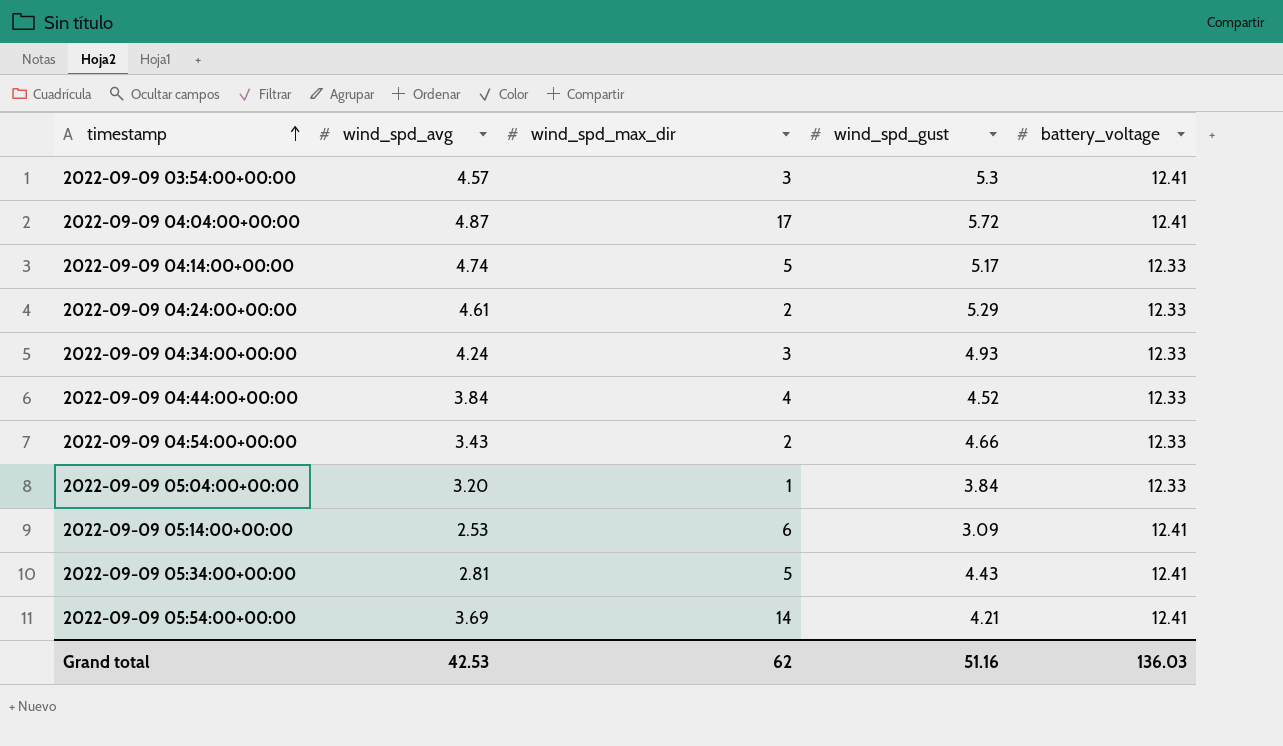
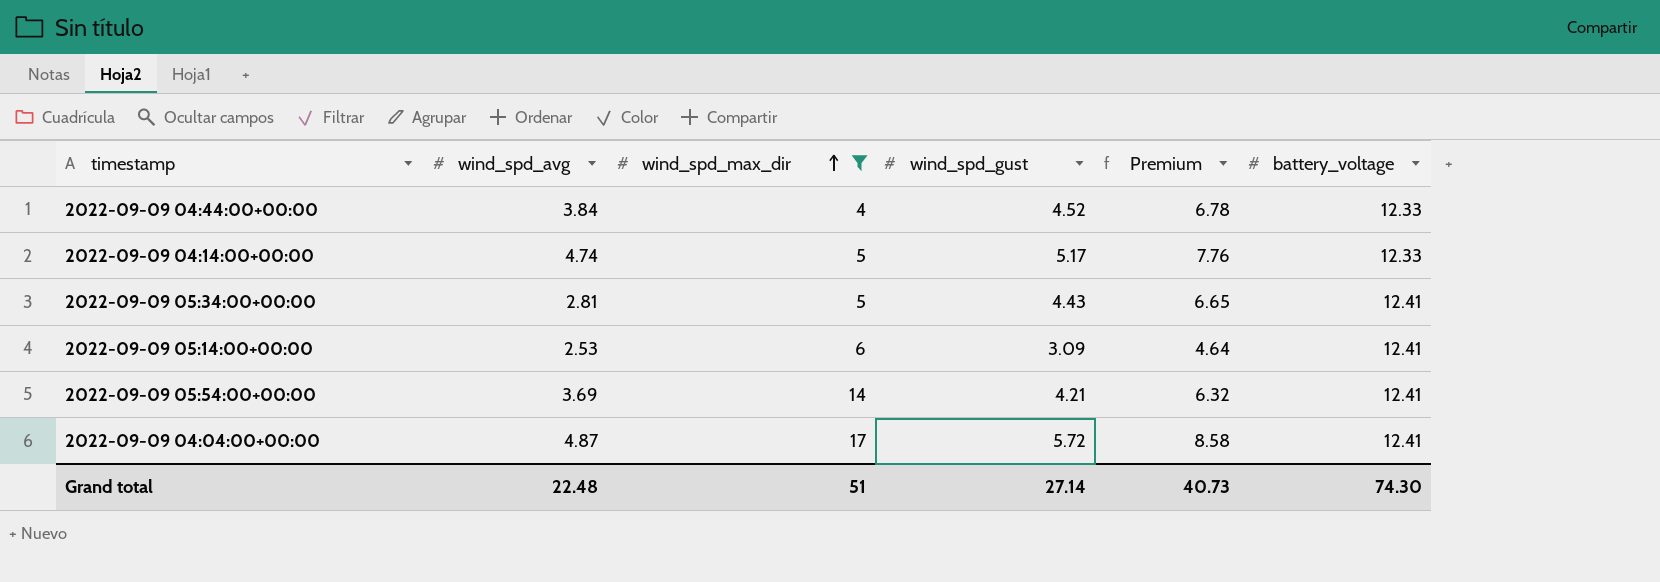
filter: none -> wind_spd_max_dir >= 4
row order: timestamp ascending -> wind_spd_max_dir ascending
column Premium | formula: none -> [wind_spd_gust] * 1.5
Grand total | wind_spd_avg: 42.53 -> 22.48
Grand total | wind_spd_max_dir: 62 -> 51
Grand total | wind_spd_gust: 51.16 -> 27.14
Grand total | battery_voltage: 136.03 -> 74.30

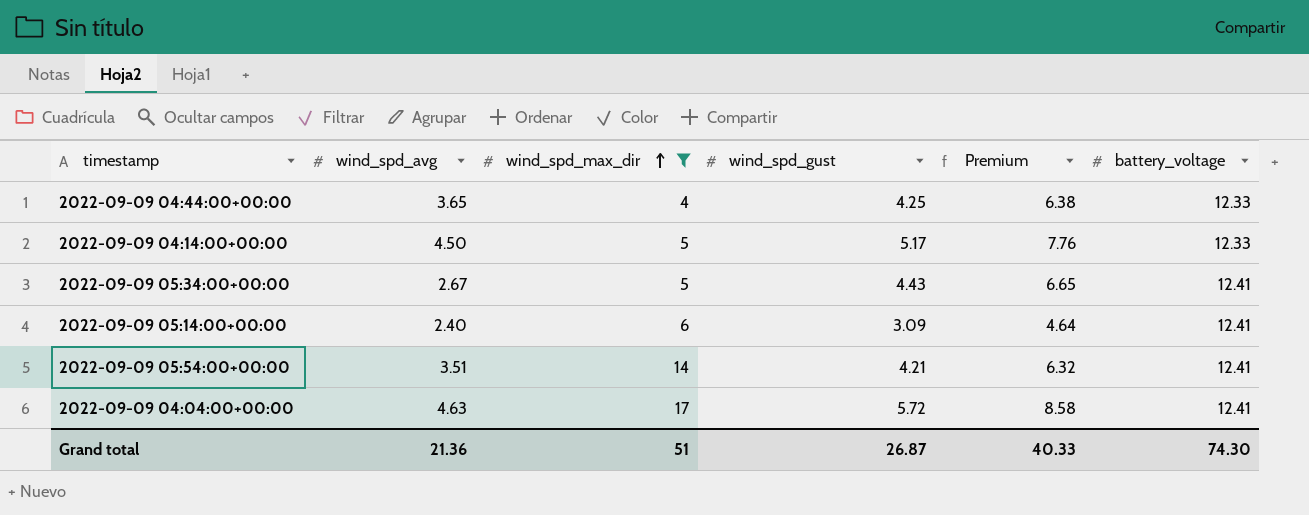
2022-09-09 04:44:00+00:00 | wind_spd_avg: 3.84 -> 3.65
2022-09-09 04:44:00+00:00 | wind_spd_gust: 4.52 -> 4.25
2022-09-09 04:44:00+00:00 | Premium: 6.78 -> 6.38
2022-09-09 04:14:00+00:00 | wind_spd_avg: 4.74 -> 4.50
2022-09-09 05:34:00+00:00 | wind_spd_avg: 2.81 -> 2.67
2022-09-09 05:14:00+00:00 | wind_spd_avg: 2.53 -> 2.40
2022-09-09 05:54:00+00:00 | wind_spd_avg: 3.69 -> 3.51
2022-09-09 04:04:00+00:00 | wind_spd_avg: 4.87 -> 4.63
Grand total | wind_spd_avg: 22.48 -> 21.36
Grand total | wind_spd_gust: 27.14 -> 26.87
Grand total | Premium: 40.73 -> 40.33

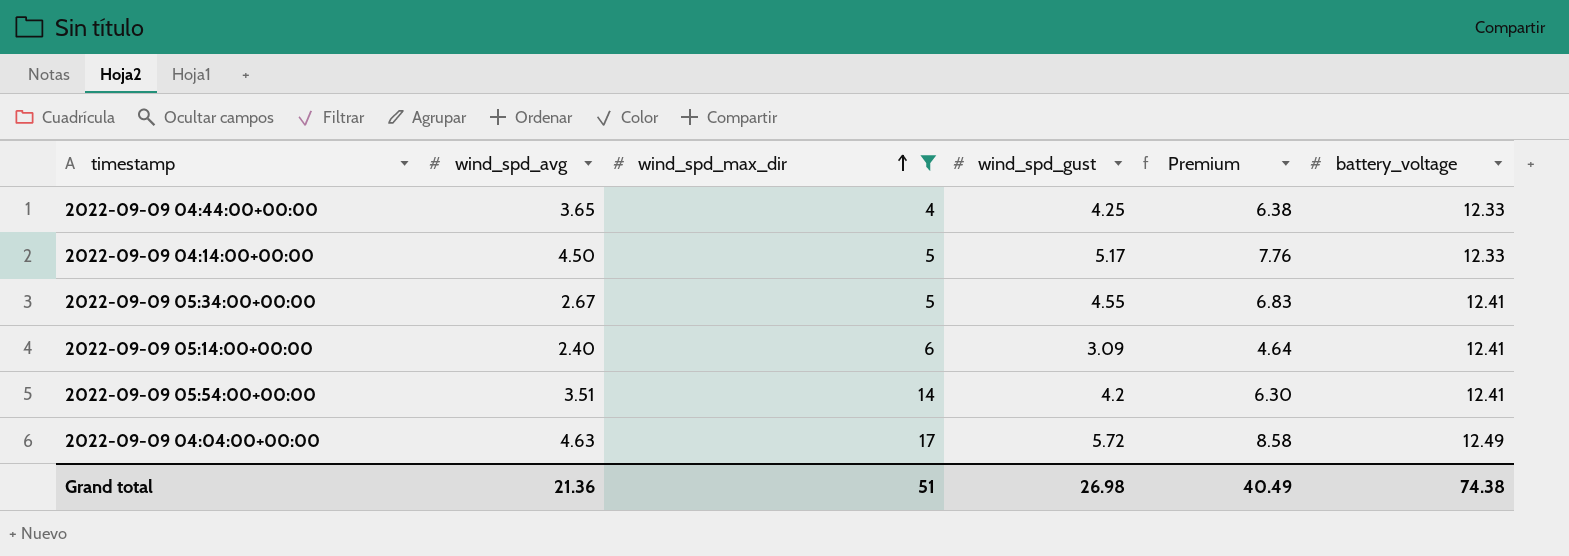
2022-09-09 05:34:00+00:00 | wind_spd_gust: 4.43 -> 4.55
2022-09-09 05:34:00+00:00 | Premium: 6.65 -> 6.83
2022-09-09 05:54:00+00:00 | wind_spd_gust: 4.21 -> 4.2
2022-09-09 05:54:00+00:00 | Premium: 6.32 -> 6.30
2022-09-09 04:04:00+00:00 | battery_voltage: 12.41 -> 12.49
Grand total | wind_spd_gust: 26.87 -> 26.98
Grand total | Premium: 40.33 -> 40.49
Grand total | battery_voltage: 74.30 -> 74.38

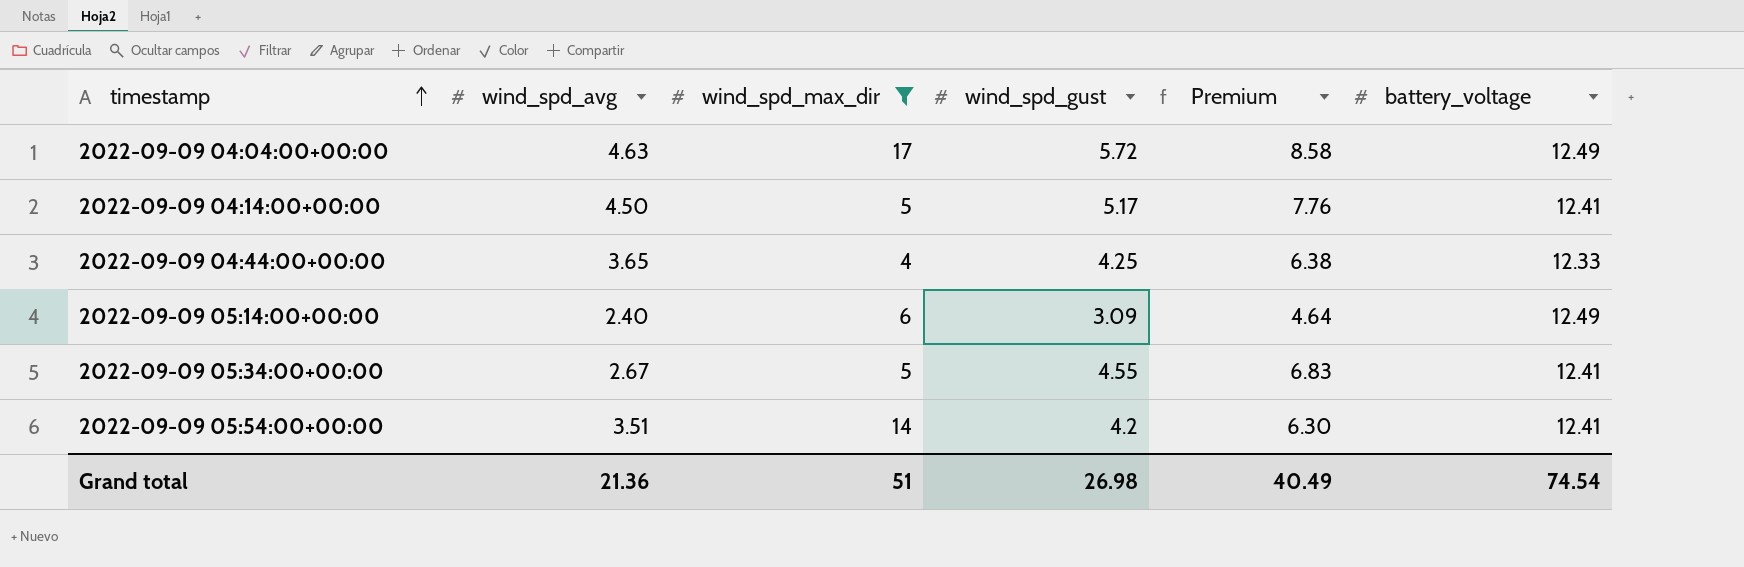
row order: wind_spd_max_dir ascending -> timestamp ascending
2022-09-09 04:14:00+00:00 | battery_voltage: 12.33 -> 12.41
2022-09-09 05:14:00+00:00 | battery_voltage: 12.41 -> 12.49
Grand total | battery_voltage: 74.38 -> 74.54

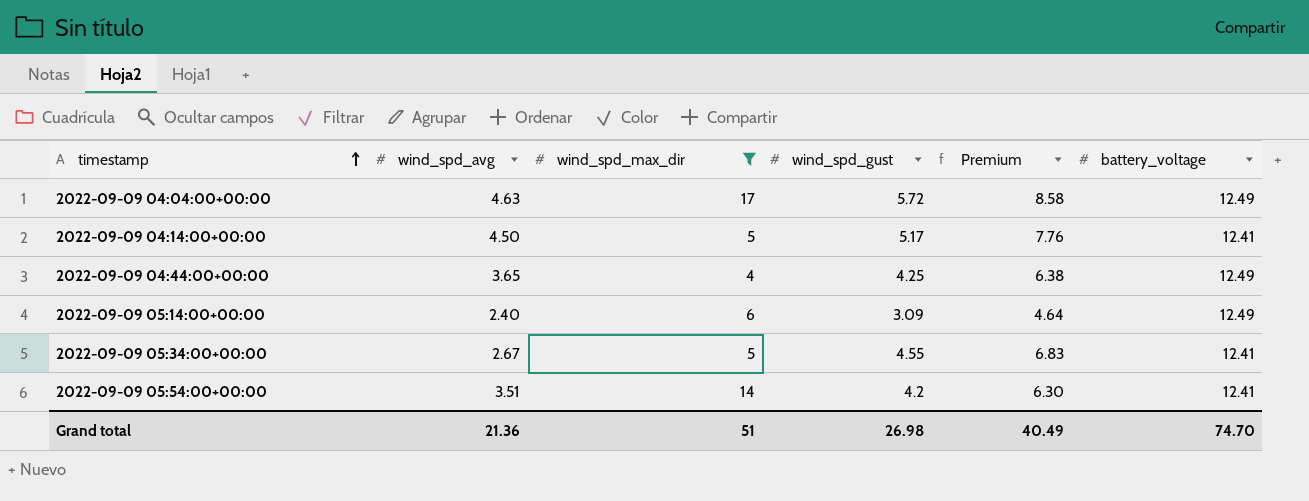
2022-09-09 04:44:00+00:00 | battery_voltage: 12.33 -> 12.49
Grand total | battery_voltage: 74.54 -> 74.70

